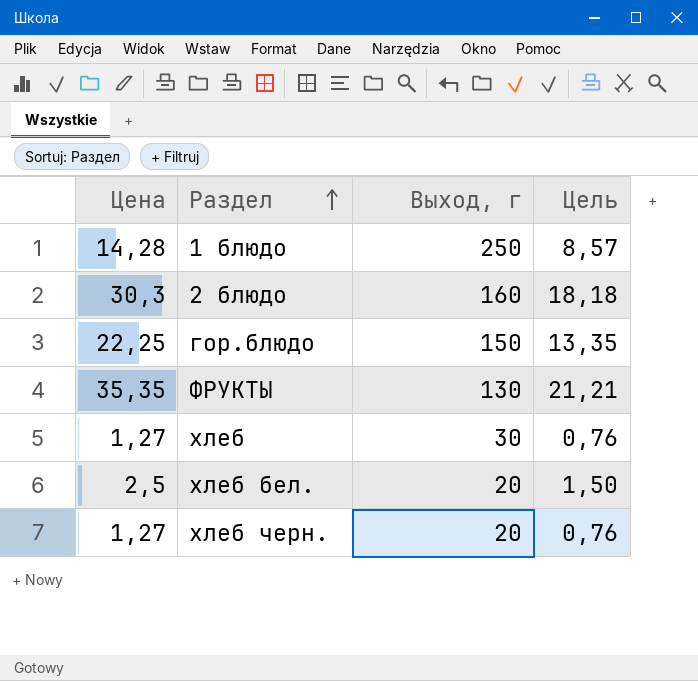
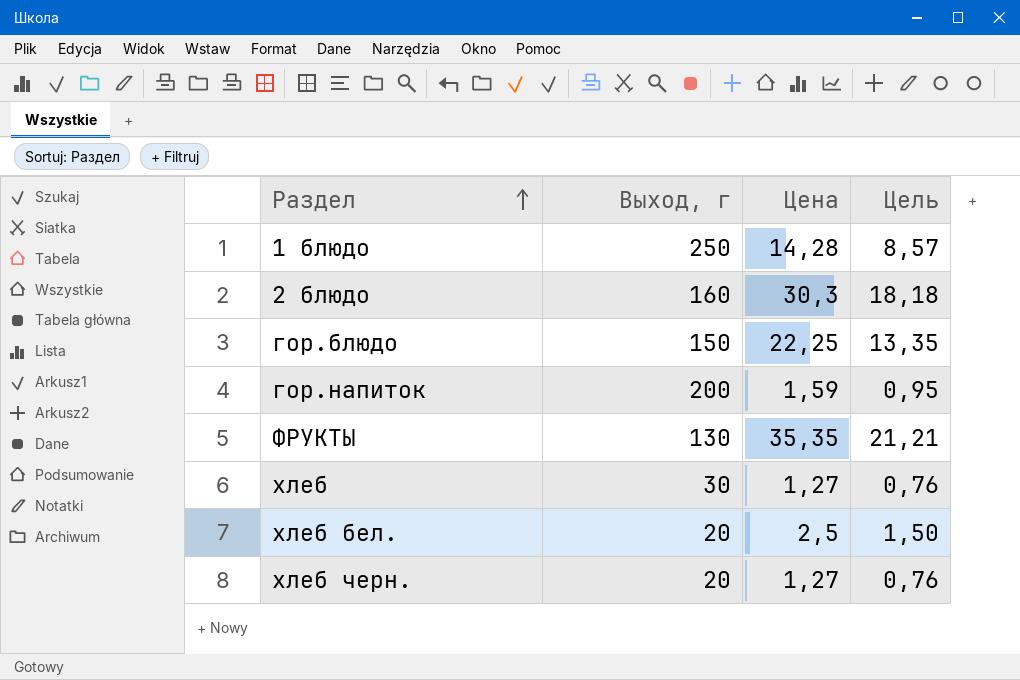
column Цена | position: 1 -> 3
row гор.напиток: none -> 200 | 1,59 | 0,95

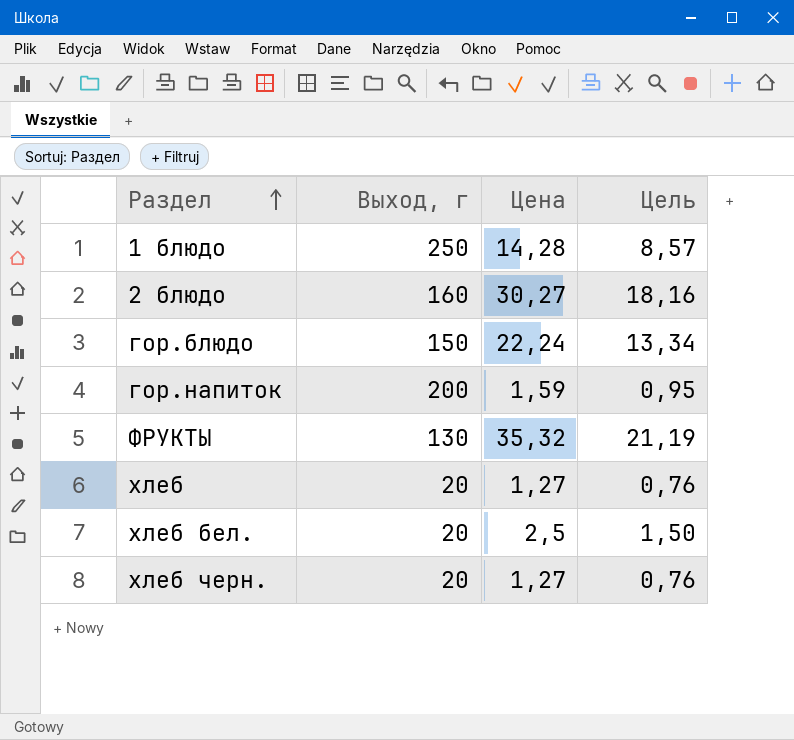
2 блюдо | Цена: 30,3 -> 30,27
2 блюдо | Цель: 18,18 -> 18,16
гор.блюдо | Цена: 22,25 -> 22,24
гор.блюдо | Цель: 13,35 -> 13,34
ФРУКТЫ | Цена: 35,35 -> 35,32
ФРУКТЫ | Цель: 21,21 -> 21,19
хлеб | Выход, г: 30 -> 20

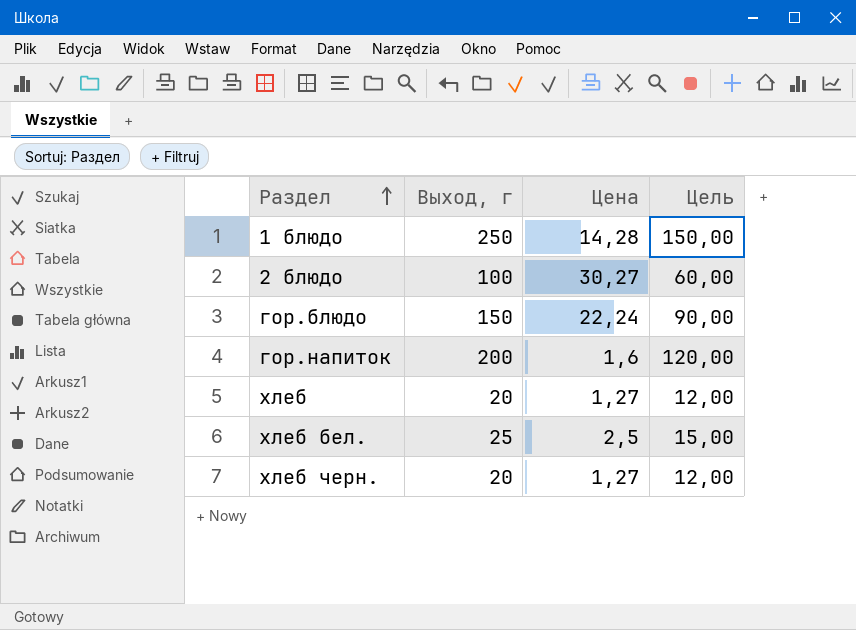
column Цель | formula: [Цена] * 0,6 -> [Выход, г] * 0,6
row ФРУКТЫ: 130 | 35,32 | 21,19 -> none
2 блюдо | Выход, г: 160 -> 100
гор.напиток | Цена: 1,59 -> 1,6
хлеб бел. | Выход, г: 20 -> 25

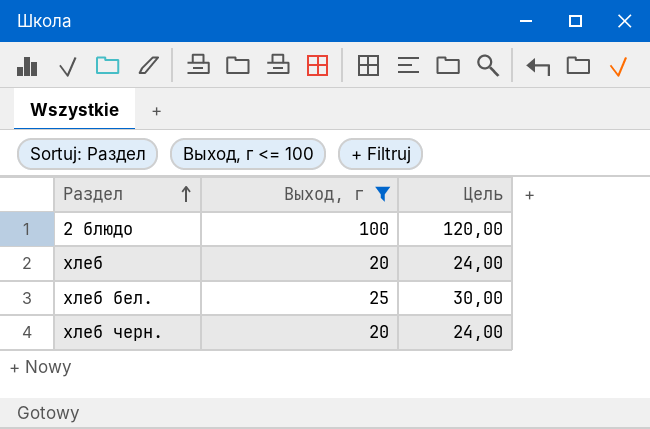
filter: none -> Выход, г <= 100
column Цена | position: 3 -> none
column Цель | formula: [Выход, г] * 0,6 -> [Выход, г] * 1,2

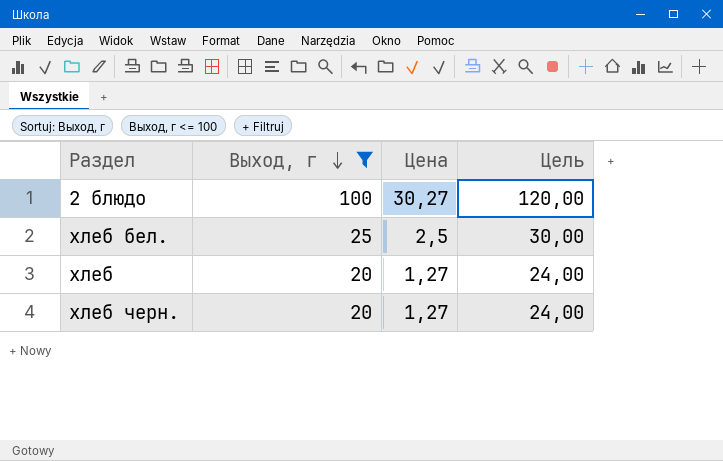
row order: Раздел ascending -> Выход, г descending
column Цена | position: none -> 3

